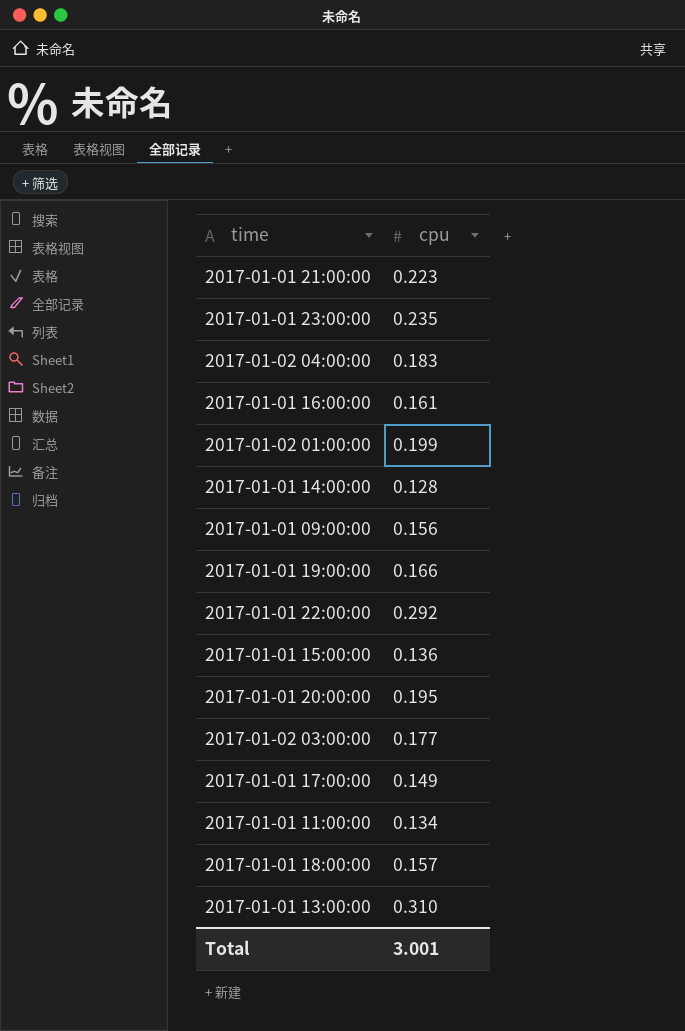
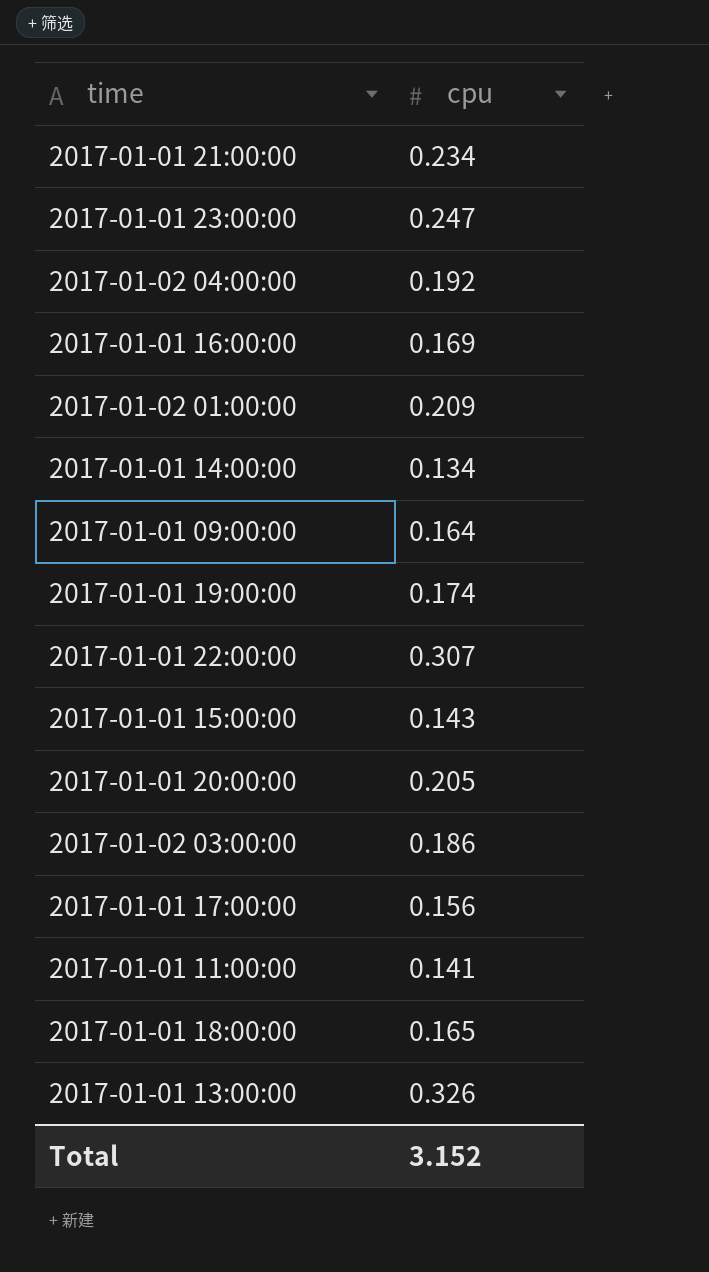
2017-01-01 21:00:00 | cpu: 0.223 -> 0.234
2017-01-01 23:00:00 | cpu: 0.235 -> 0.247
2017-01-02 04:00:00 | cpu: 0.183 -> 0.192
2017-01-01 16:00:00 | cpu: 0.161 -> 0.169
2017-01-02 01:00:00 | cpu: 0.199 -> 0.209
2017-01-01 14:00:00 | cpu: 0.128 -> 0.134
2017-01-01 09:00:00 | cpu: 0.156 -> 0.164
2017-01-01 19:00:00 | cpu: 0.166 -> 0.174
2017-01-01 22:00:00 | cpu: 0.292 -> 0.307
2017-01-01 15:00:00 | cpu: 0.136 -> 0.143
2017-01-01 20:00:00 | cpu: 0.195 -> 0.205
2017-01-02 03:00:00 | cpu: 0.177 -> 0.186
2017-01-01 17:00:00 | cpu: 0.149 -> 0.156
2017-01-01 11:00:00 | cpu: 0.134 -> 0.141
2017-01-01 18:00:00 | cpu: 0.157 -> 0.165
2017-01-01 13:00:00 | cpu: 0.310 -> 0.326
Total | cpu: 3.001 -> 3.152

